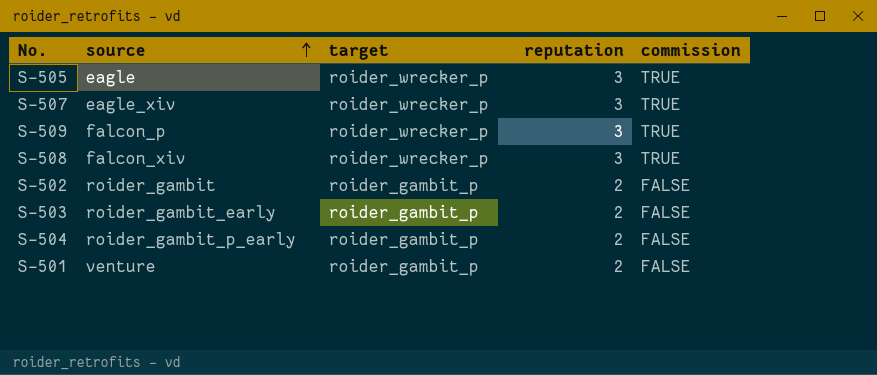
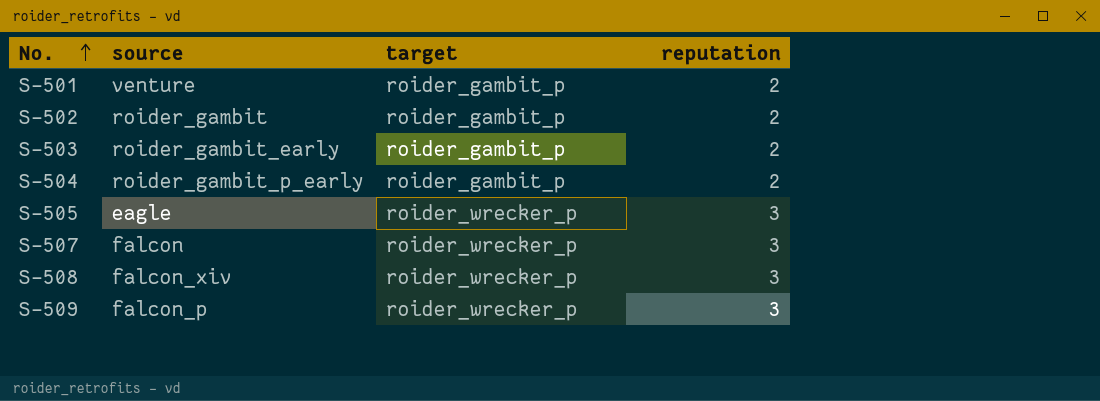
row order: source ascending -> No. ascending
column commission | position: 5 -> none
S-507 | source: eagle_xiv -> falcon

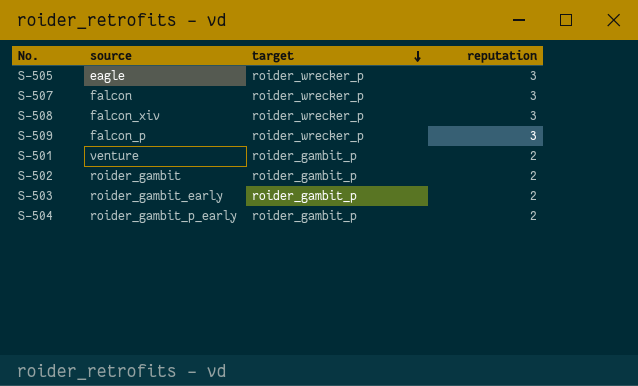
row order: No. ascending -> target descending

